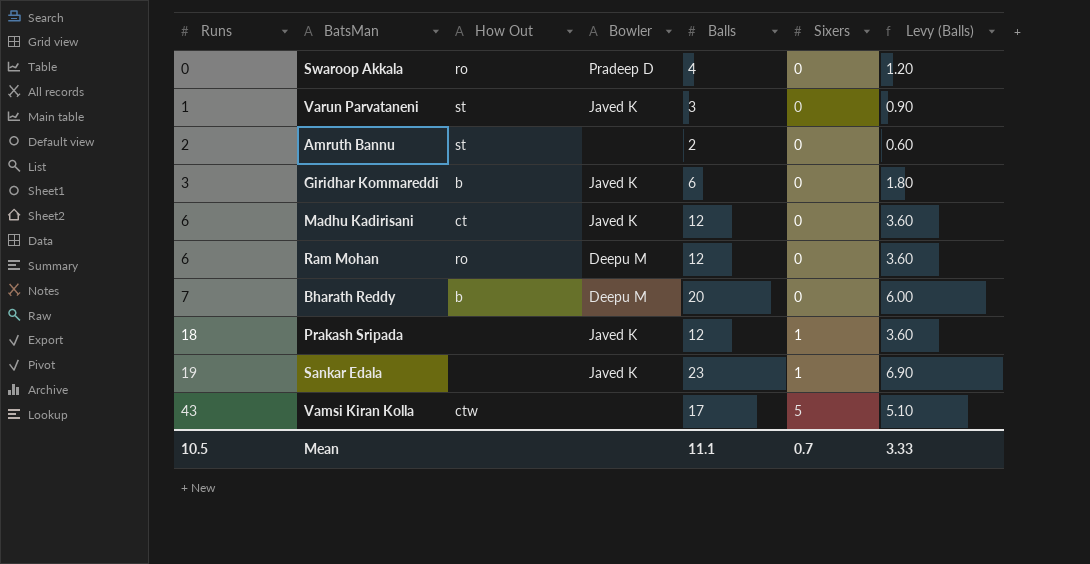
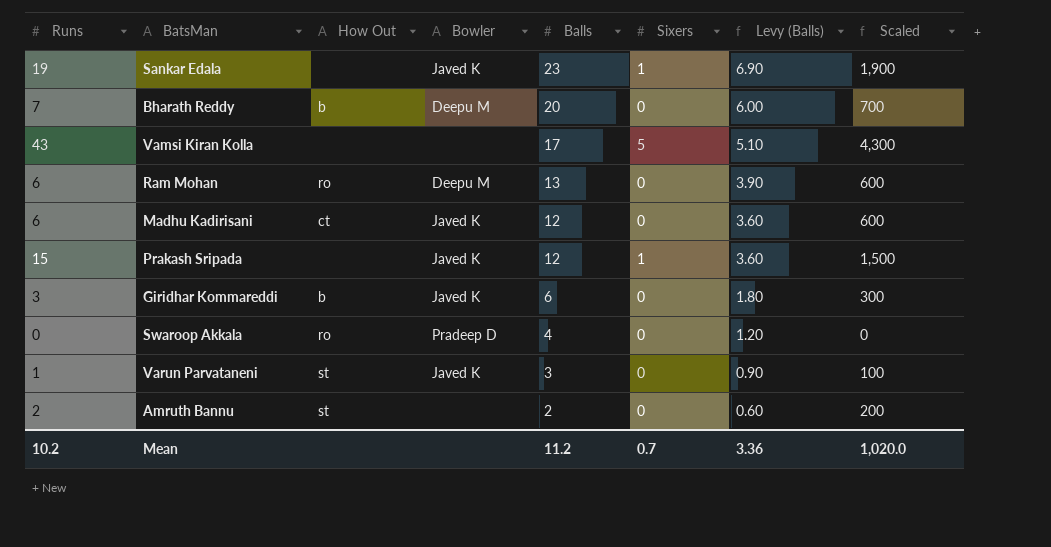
row order: Runs ascending -> Balls descending
column Scaled | formula: none -> [Runs] * 100
Vamsi Kiran Kolla | How Out: ctw -> none
Ram Mohan | Balls: 12 -> 13
Ram Mohan | Levy (Balls): 3.60 -> 3.90
Prakash Sripada | Runs: 18 -> 15
Mean | Runs: 10.5 -> 10.2
Mean | Balls: 11.1 -> 11.2
Mean | Levy (Balls): 3.33 -> 3.36

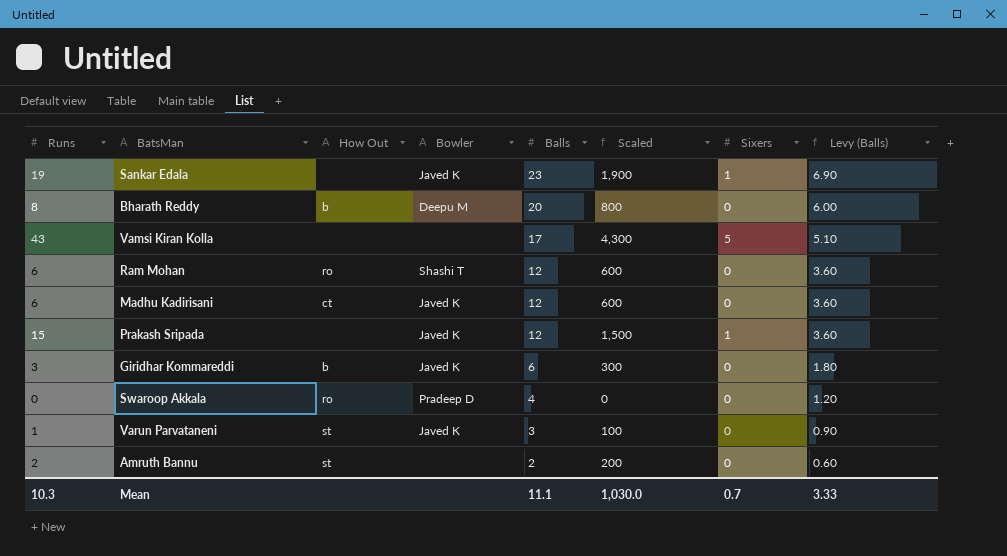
column Scaled | position: 8 -> 6
Bharath Reddy | Runs: 7 -> 8
Bharath Reddy | Scaled: 700 -> 800
Ram Mohan | Bowler: Deepu M -> Shashi T
Ram Mohan | Balls: 13 -> 12
Ram Mohan | Levy (Balls): 3.90 -> 3.60
Mean | Runs: 10.2 -> 10.3
Mean | Balls: 11.2 -> 11.1
Mean | Scaled: 1,020.0 -> 1,030.0
Mean | Levy (Balls): 3.36 -> 3.33

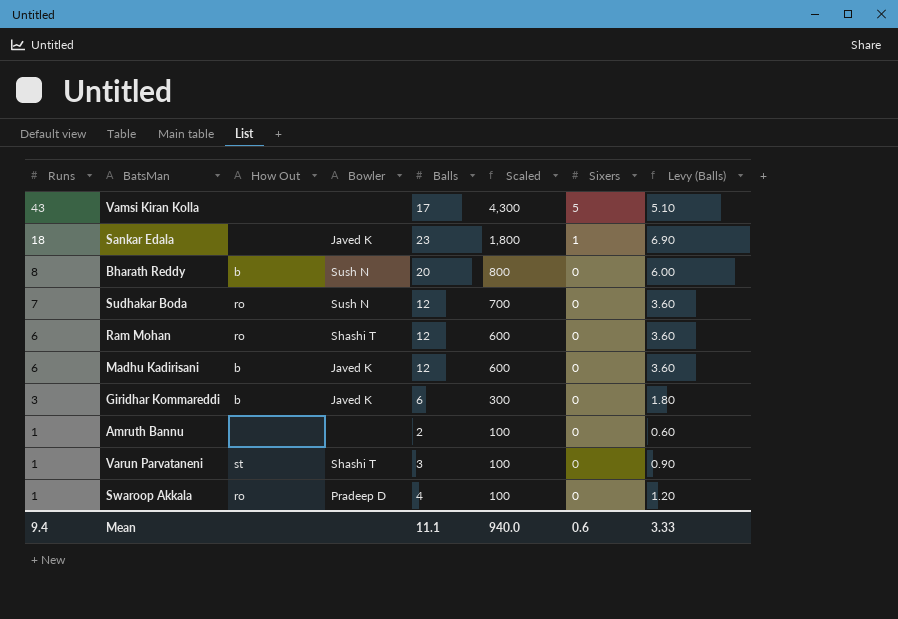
row order: Balls descending -> Runs descending
row Prakash Sripada: 15 | none | Javed K | 12 | 1,500 | 1 | 3.60 -> none
Sankar Edala | Runs: 19 -> 18
Sankar Edala | Scaled: 1,900 -> 1,800
Bharath Reddy | Bowler: Deepu M -> Sush N
row Sudhakar Boda: none -> 7 | ro | Sush N | 12 | 700 | 0 | 3.60
Madhu Kadirisani | How Out: ct -> b
Amruth Bannu | Runs: 2 -> 1
Amruth Bannu | How Out: st -> none
Amruth Bannu | Scaled: 200 -> 100
Varun Parvataneni | Bowler: Javed K -> Shashi T
Swaroop Akkala | Runs: 0 -> 1
Swaroop Akkala | Scaled: 0 -> 100
Mean | Runs: 10.3 -> 9.4
Mean | Scaled: 1,030.0 -> 940.0
Mean | Sixers: 0.7 -> 0.6

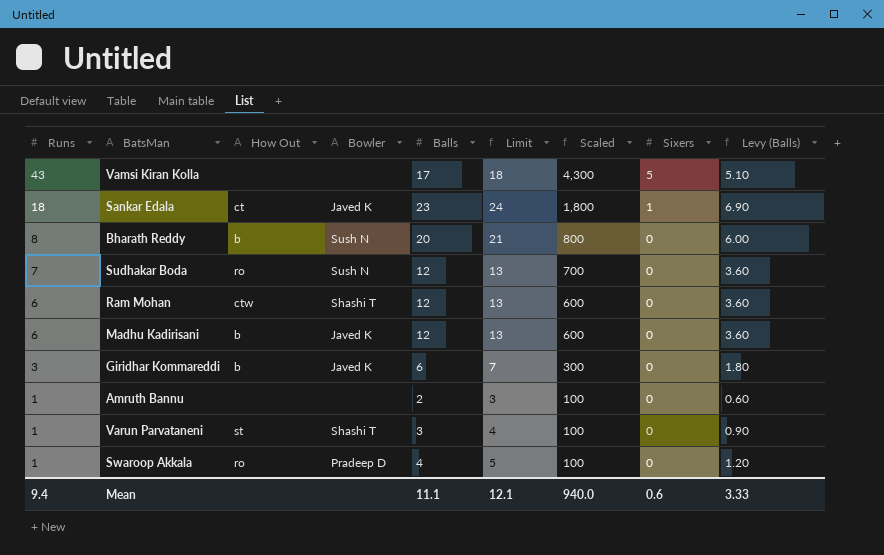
column Limit | formula: none -> [Balls] + 1
Sankar Edala | How Out: none -> ct
Ram Mohan | How Out: ro -> ctw

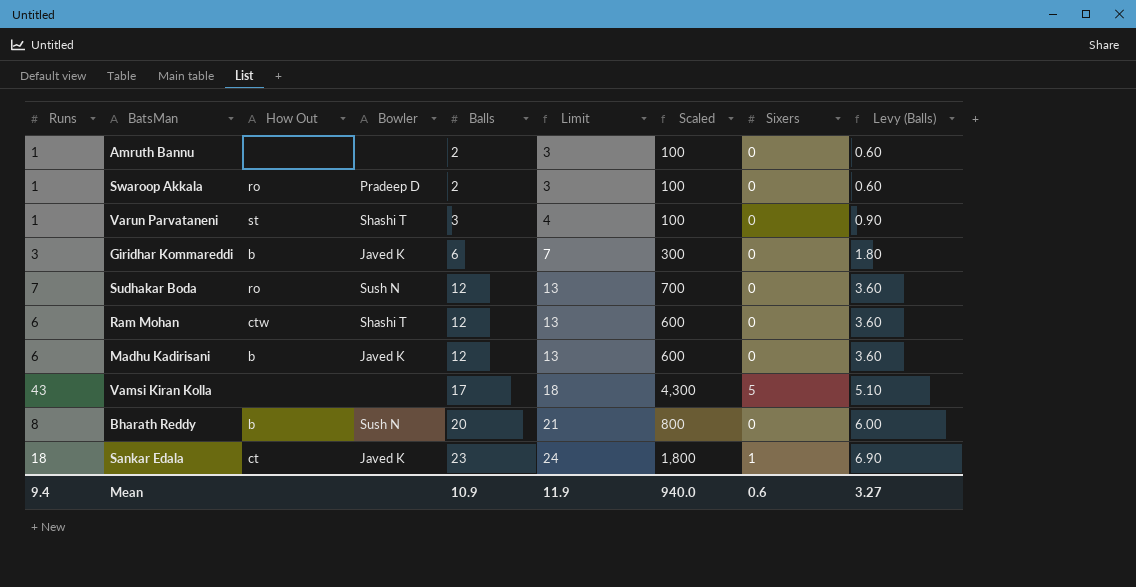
row order: Runs descending -> Balls ascending
Swaroop Akkala | Balls: 4 -> 2
Swaroop Akkala | Limit: 5 -> 3
Swaroop Akkala | Levy (Balls): 1.20 -> 0.60
Mean | Balls: 11.1 -> 10.9
Mean | Limit: 12.1 -> 11.9
Mean | Levy (Balls): 3.33 -> 3.27

